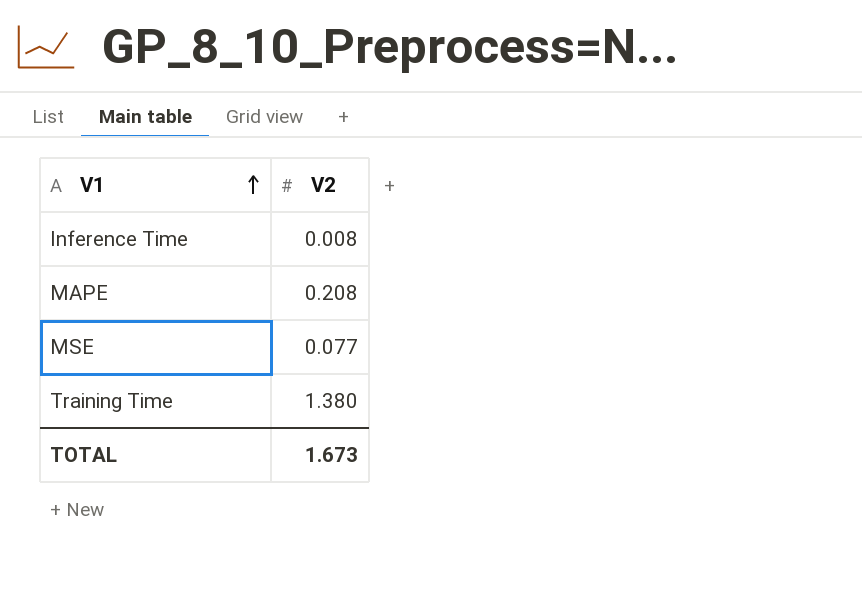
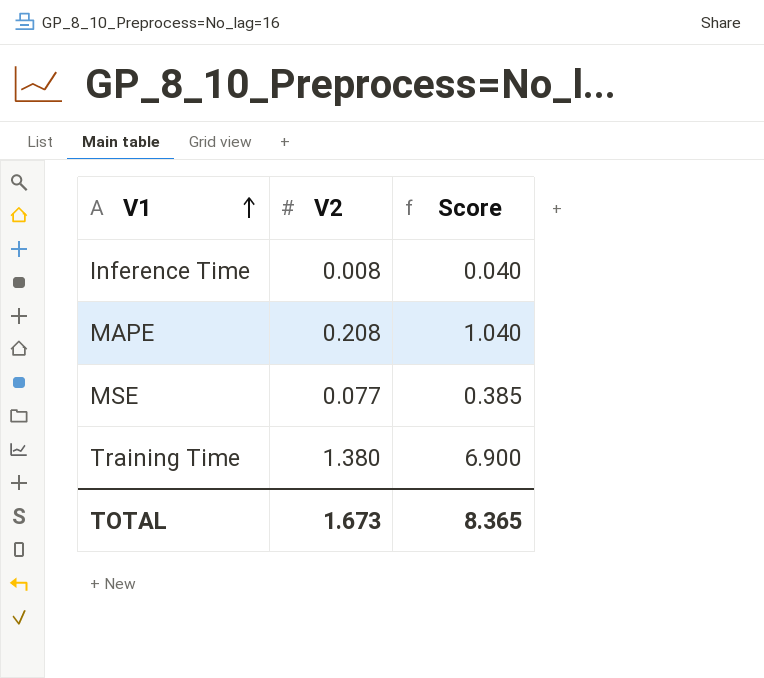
column Score | formula: none -> [V2] * 5

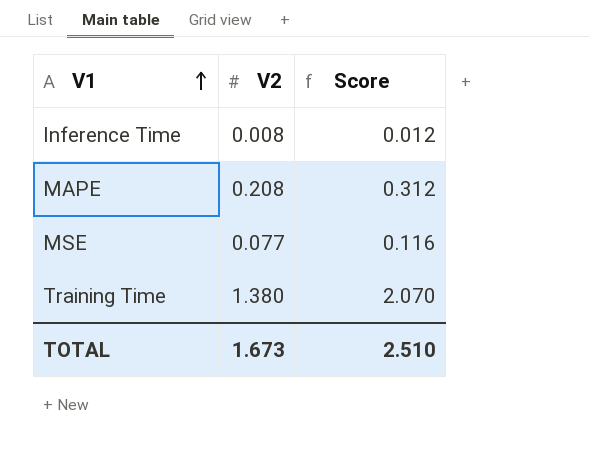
column Score | formula: [V2] * 5 -> [V2] * 1.5
TOTAL | Score: 8.365 -> 2.510

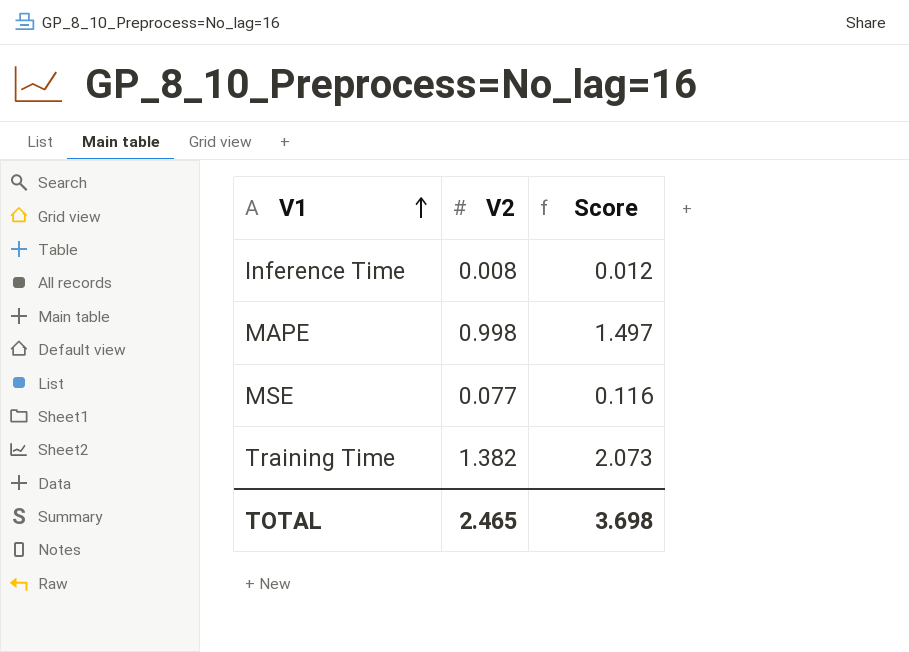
MAPE | V2: 0.208 -> 0.998
MAPE | Score: 0.312 -> 1.497
Training Time | V2: 1.380 -> 1.382
Training Time | Score: 2.070 -> 2.073
TOTAL | V2: 1.673 -> 2.465
TOTAL | Score: 2.510 -> 3.698

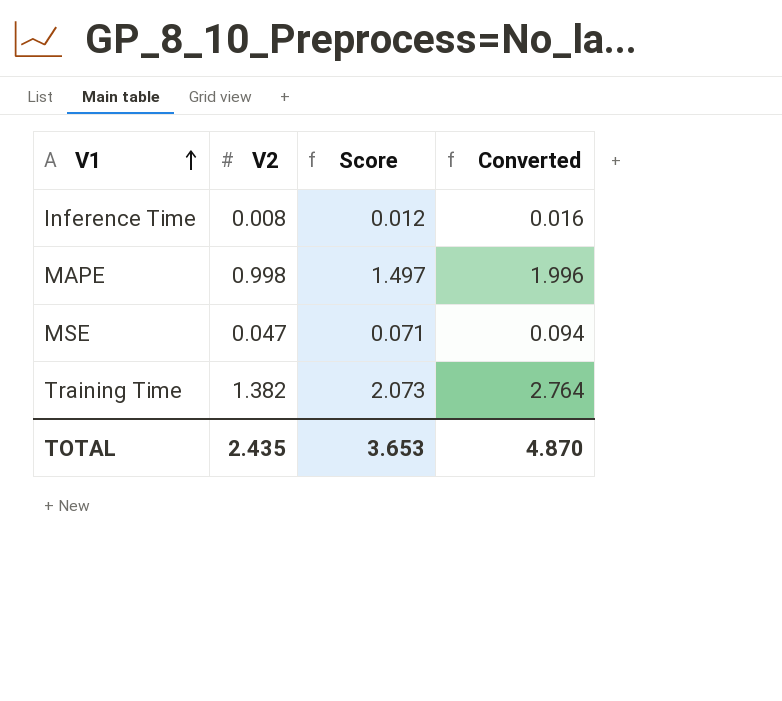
column Converted | formula: none -> [V2] * 2
MSE | V2: 0.077 -> 0.047
MSE | Score: 0.116 -> 0.071
TOTAL | V2: 2.465 -> 2.435
TOTAL | Score: 3.698 -> 3.653

